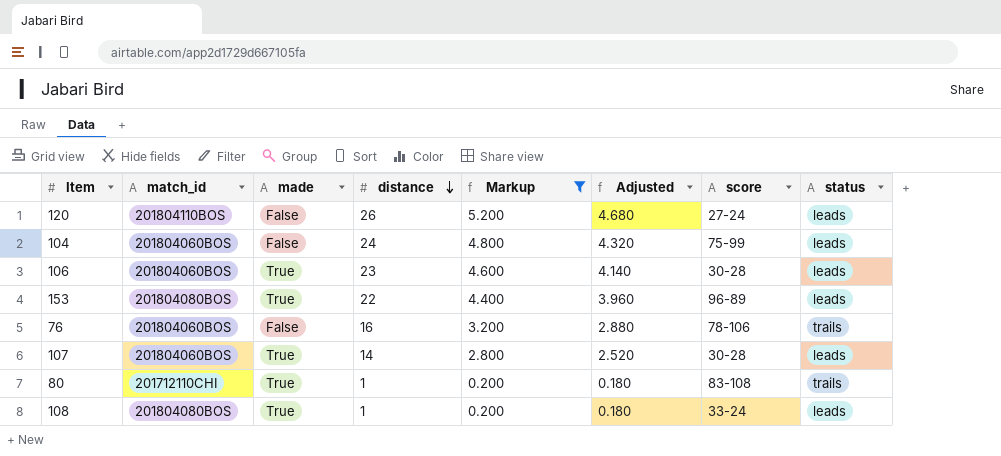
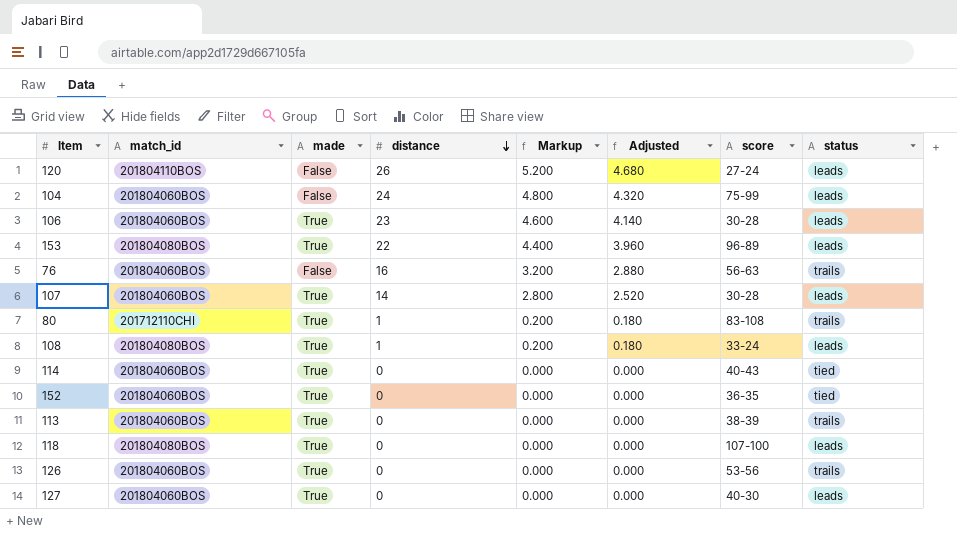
filter: Markup != 0.000 -> none
76 | score: 78-106 -> 56-63

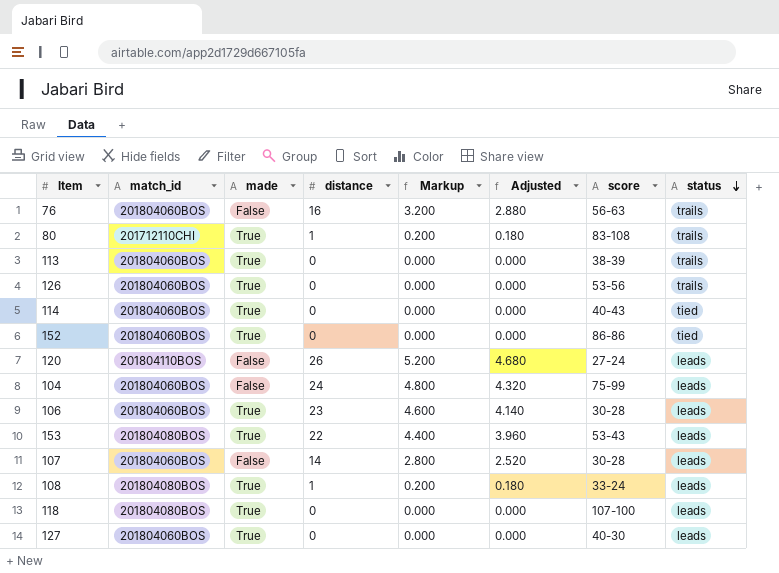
row order: distance descending -> status descending
152 | score: 36-35 -> 86-86
153 | score: 96-89 -> 53-43
107 | made: True -> False

